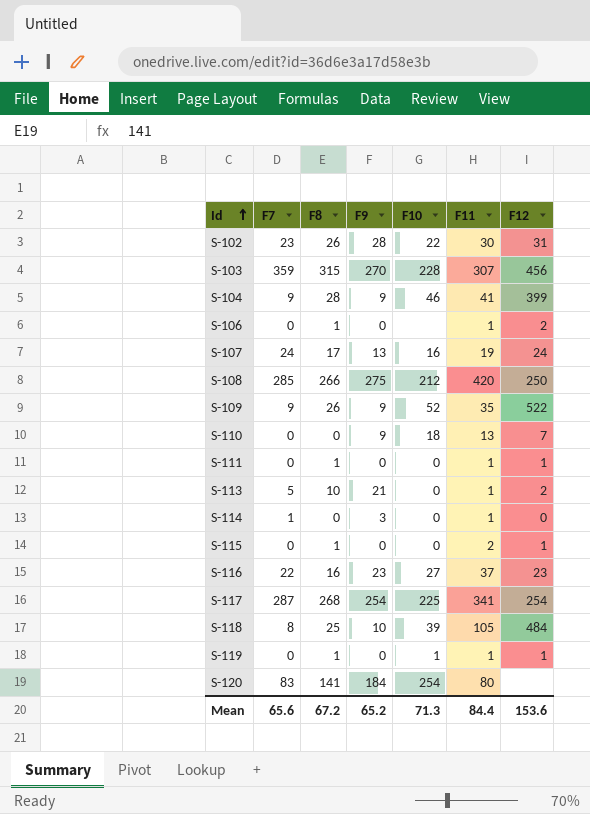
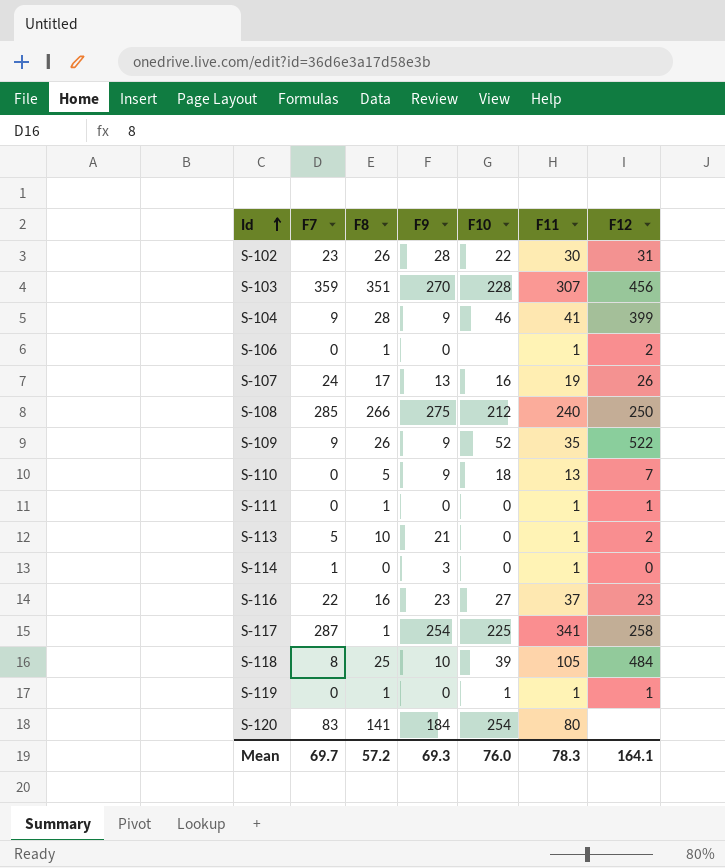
row S-115: 0 | 1 | 0 | 0 | 2 | 1 -> none
S-103 | F8: 315 -> 351
S-107 | F12: 24 -> 26
S-108 | F11: 420 -> 240
S-110 | F8: 0 -> 5
S-117 | F8: 268 -> 1
S-117 | F12: 254 -> 258
Mean | F7: 65.6 -> 69.7
Mean | F8: 67.2 -> 57.2
Mean | F9: 65.2 -> 69.3
Mean | F10: 71.3 -> 76.0
Mean | F11: 84.4 -> 78.3
Mean | F12: 153.6 -> 164.1

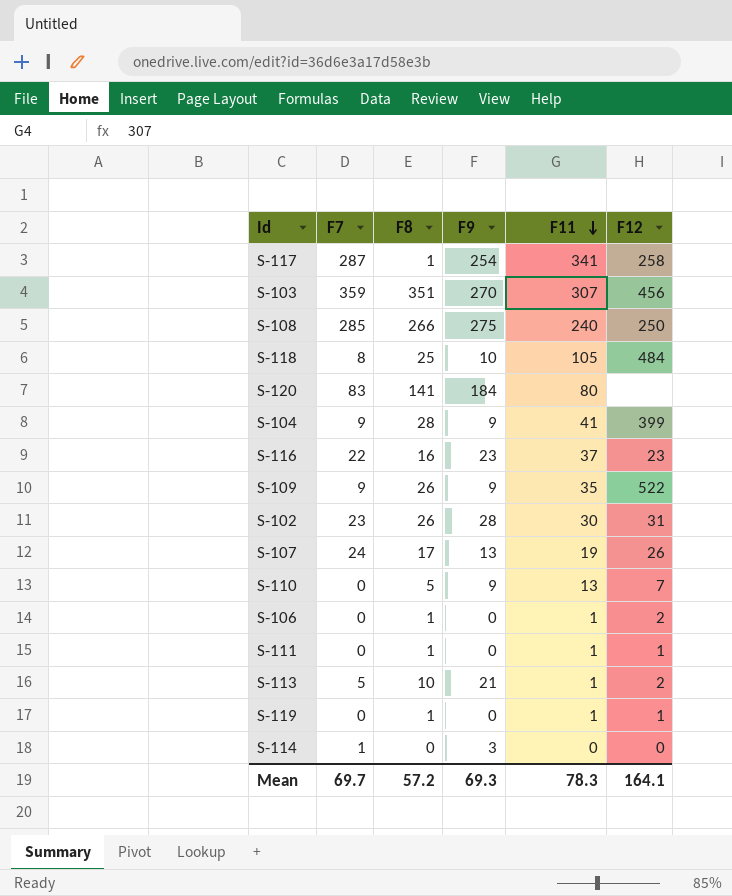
row order: Id ascending -> F11 descending
column F10 | position: 5 -> none
S-114 | F11: 1 -> 0

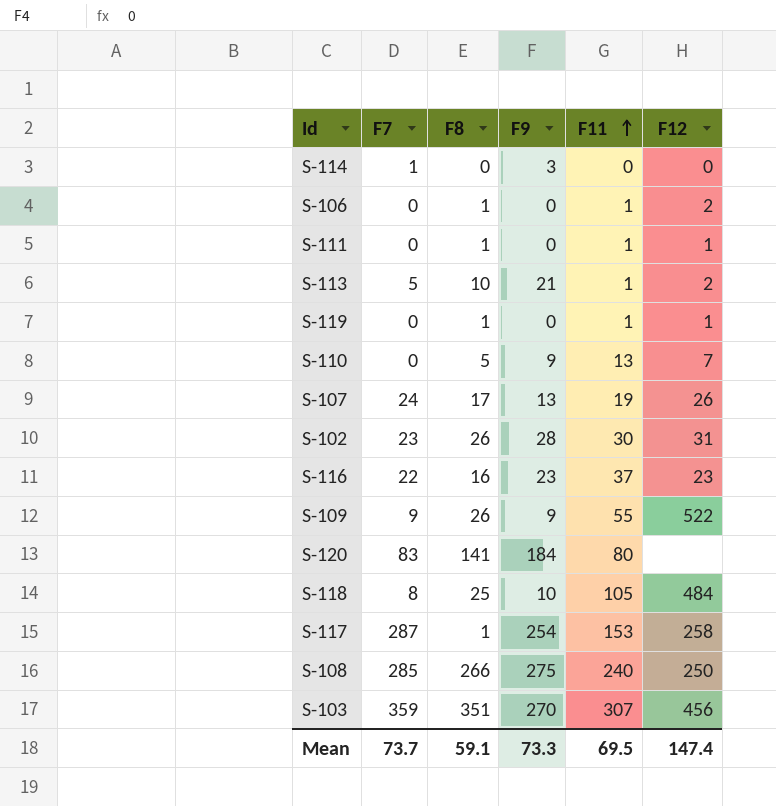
row order: F11 descending -> F11 ascending
row S-104: 9 | 28 | 9 | 41 | 399 -> none
S-109 | F11: 35 -> 55
S-117 | F11: 341 -> 153
Mean | F7: 69.7 -> 73.7
Mean | F8: 57.2 -> 59.1
Mean | F9: 69.3 -> 73.3
Mean | F11: 78.3 -> 69.5
Mean | F12: 164.1 -> 147.4

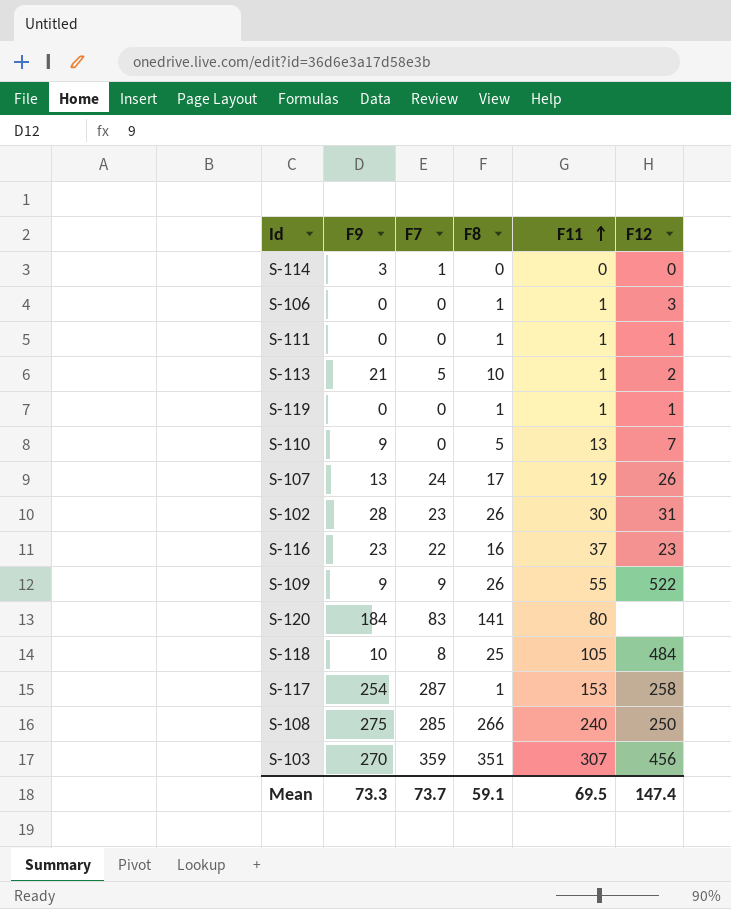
column F9 | position: 4 -> 2
S-106 | F12: 2 -> 3

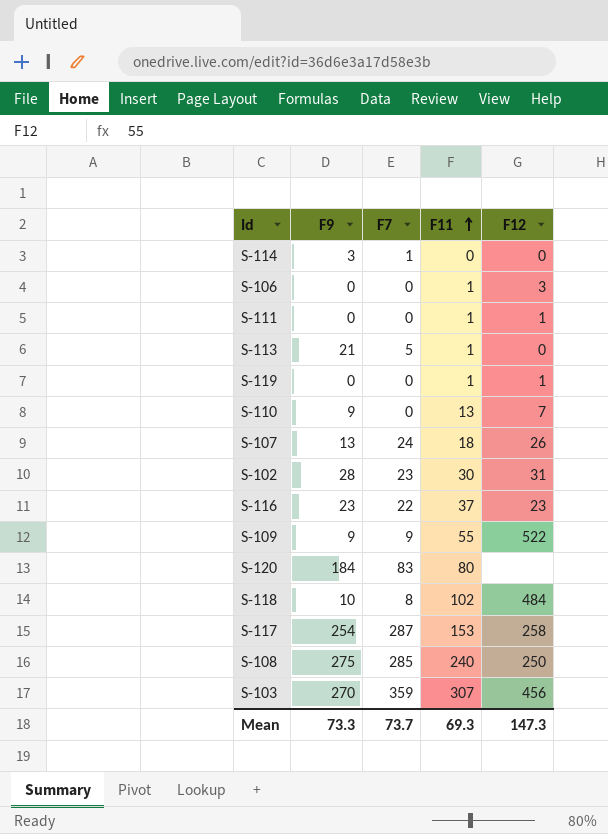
column F8 | position: 4 -> none
S-113 | F12: 2 -> 0
S-107 | F11: 19 -> 18
S-118 | F11: 105 -> 102
Mean | F11: 69.5 -> 69.3
Mean | F12: 147.4 -> 147.3

